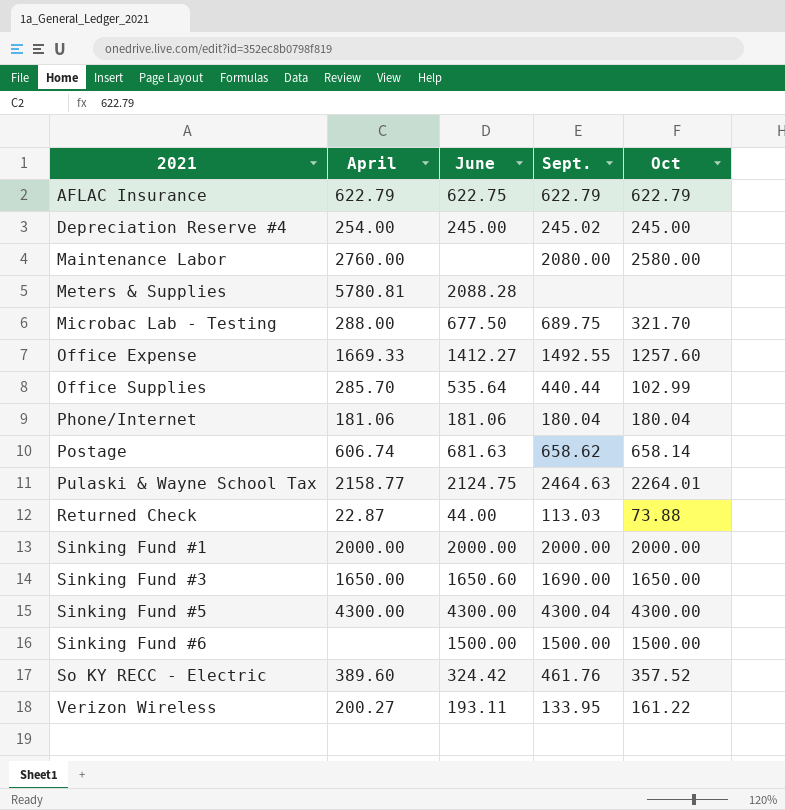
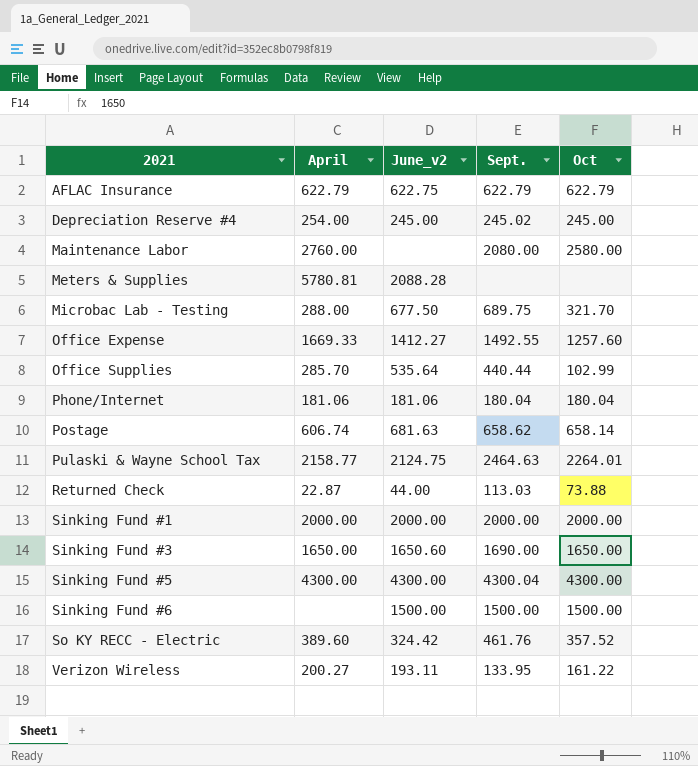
column name: June -> June_v2

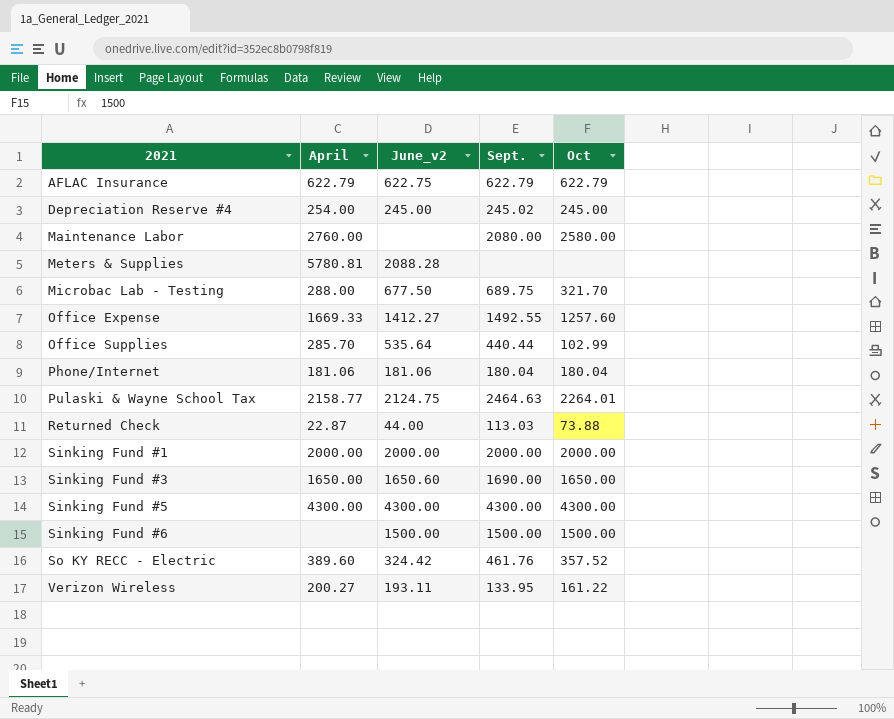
row Postage: 606.74 | 681.63 | 658.62 | 658.14 -> none
Sinking Fund #5 | Sept.: 4300.04 -> 4300.00

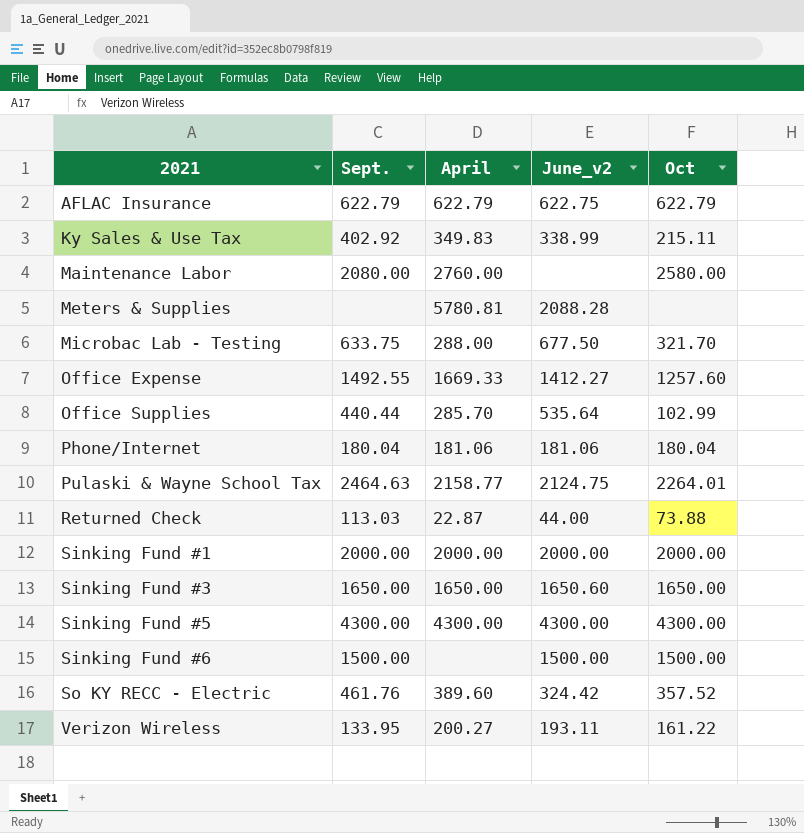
column Sept. | position: 4 -> 2
row Depreciation Reserve #4: 254.00 | 245.00 | 245.02 | 245.00 -> none
row Ky Sales & Use Tax: none -> 402.92 | 349.83 | 338.99 | 215.11
Microbac Lab - Testing | Sept.: 689.75 -> 633.75
Sinking Fund #3 | Sept.: 1690.00 -> 1650.00

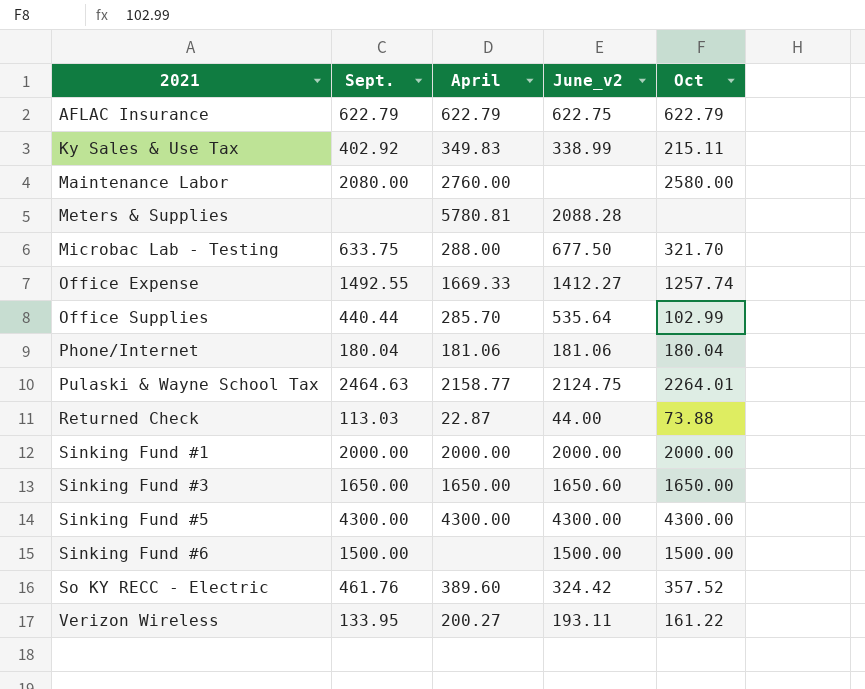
Office Expense | Oct: 1257.60 -> 1257.74

